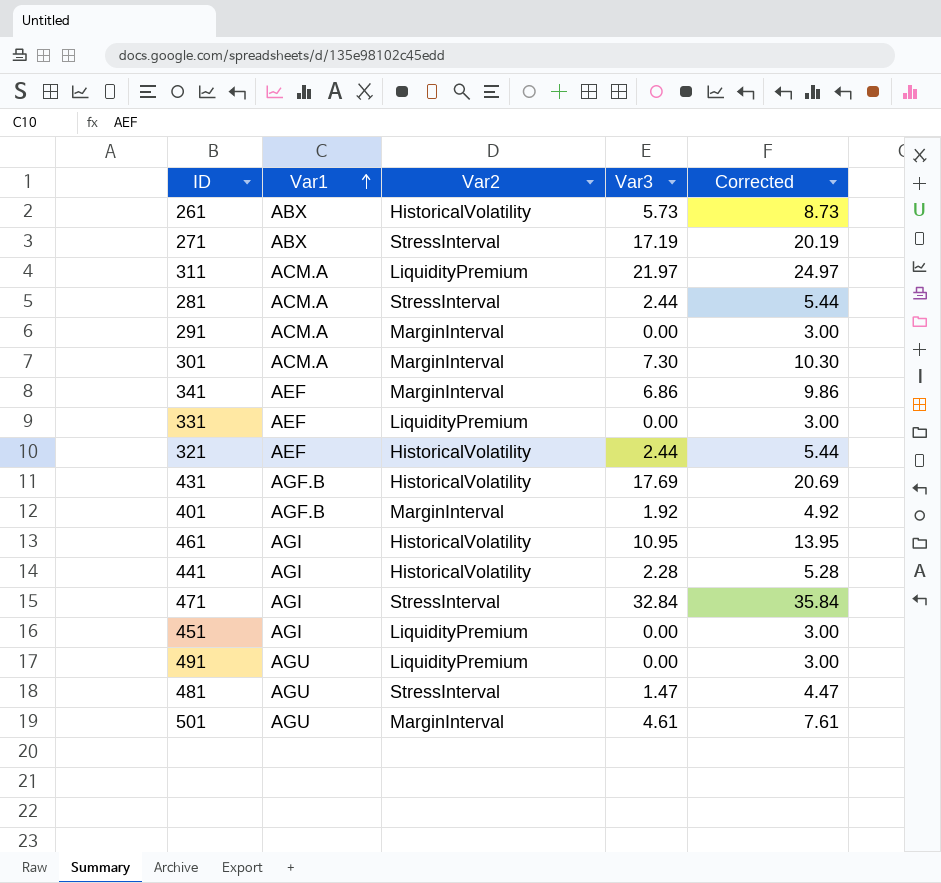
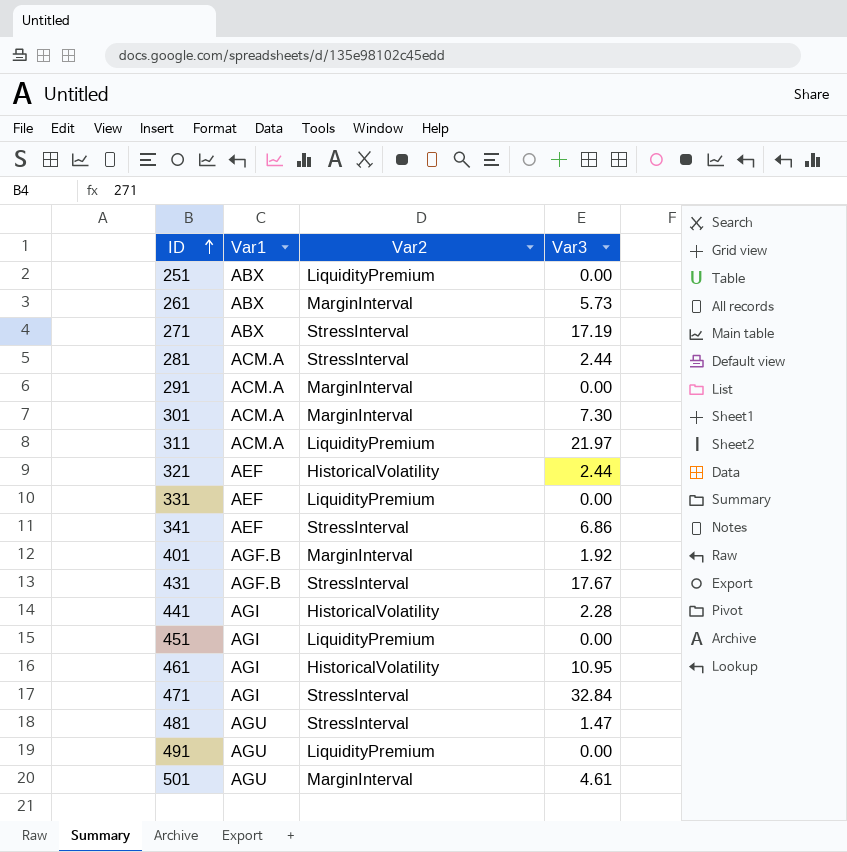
row order: Var1 ascending -> ID ascending
column Corrected | formula: [Var3] + 3 -> none
row 251: none -> ABX | LiquidityPremium | 0.00
261 | Var2: HistoricalVolatility -> MarginInterval
341 | Var2: MarginInterval -> StressInterval
431 | Var2: HistoricalVolatility -> StressInterval
431 | Var3: 17.69 -> 17.67

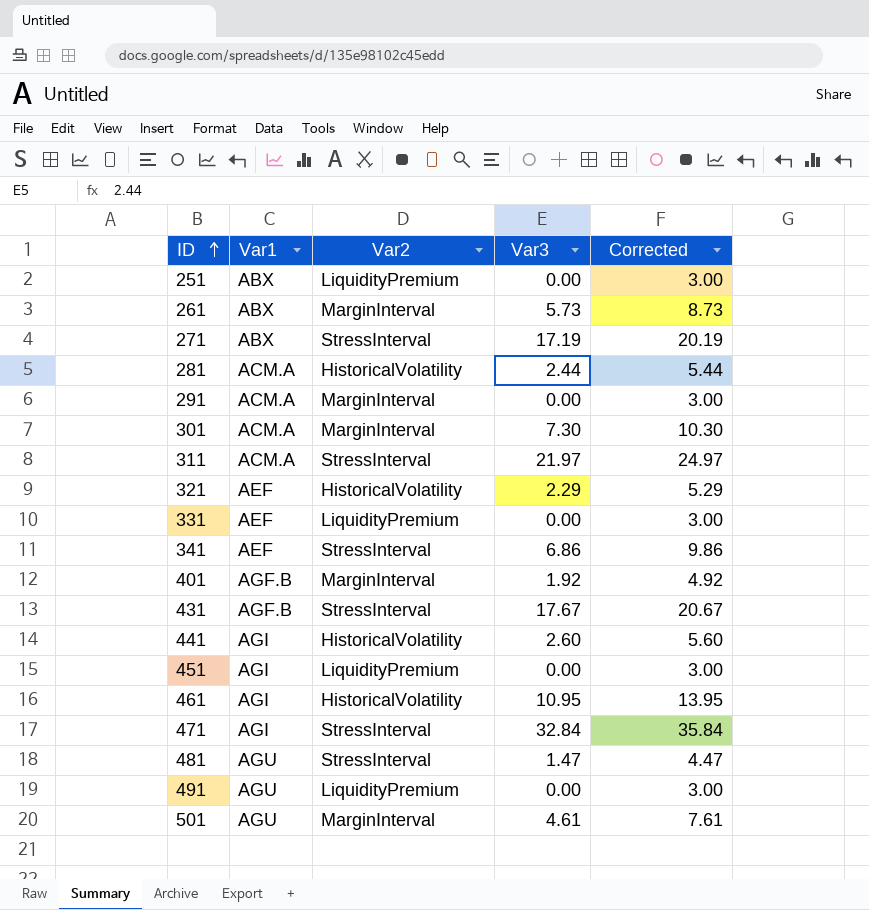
column Corrected | formula: none -> [Var3] + 3
281 | Var2: StressInterval -> HistoricalVolatility
311 | Var2: LiquidityPremium -> StressInterval
321 | Var3: 2.44 -> 2.29
441 | Var3: 2.28 -> 2.60

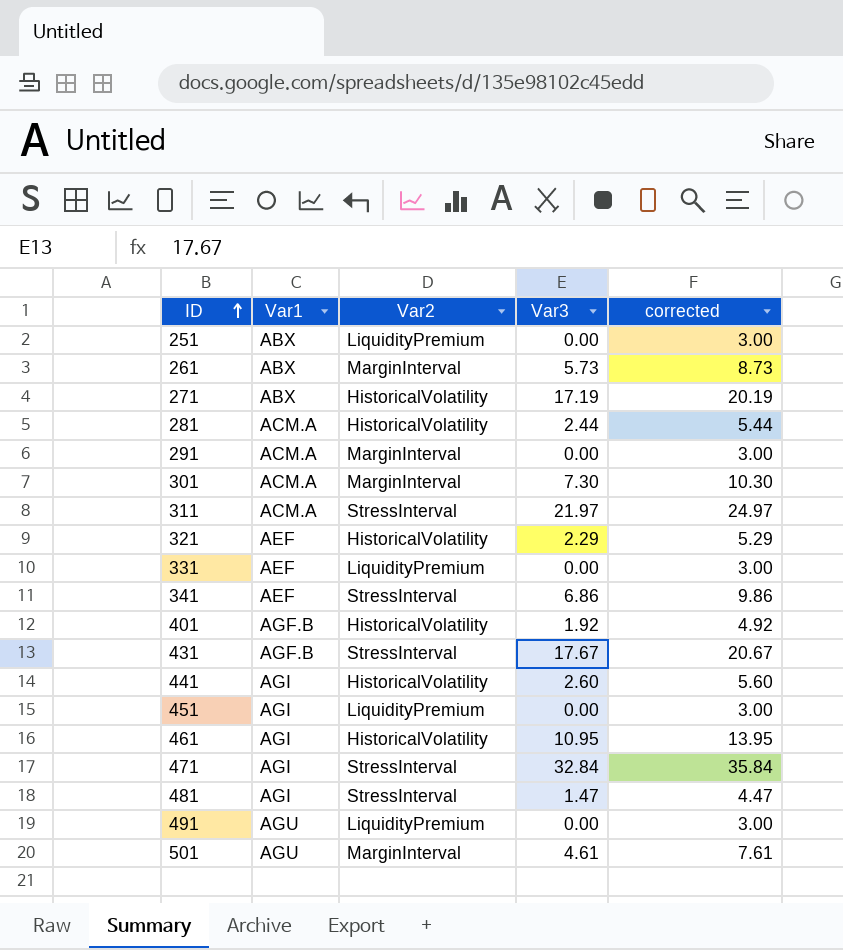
column name: Corrected -> corrected
271 | Var2: StressInterval -> HistoricalVolatility
401 | Var2: MarginInterval -> HistoricalVolatility
481 | Var1: AGU -> AGI

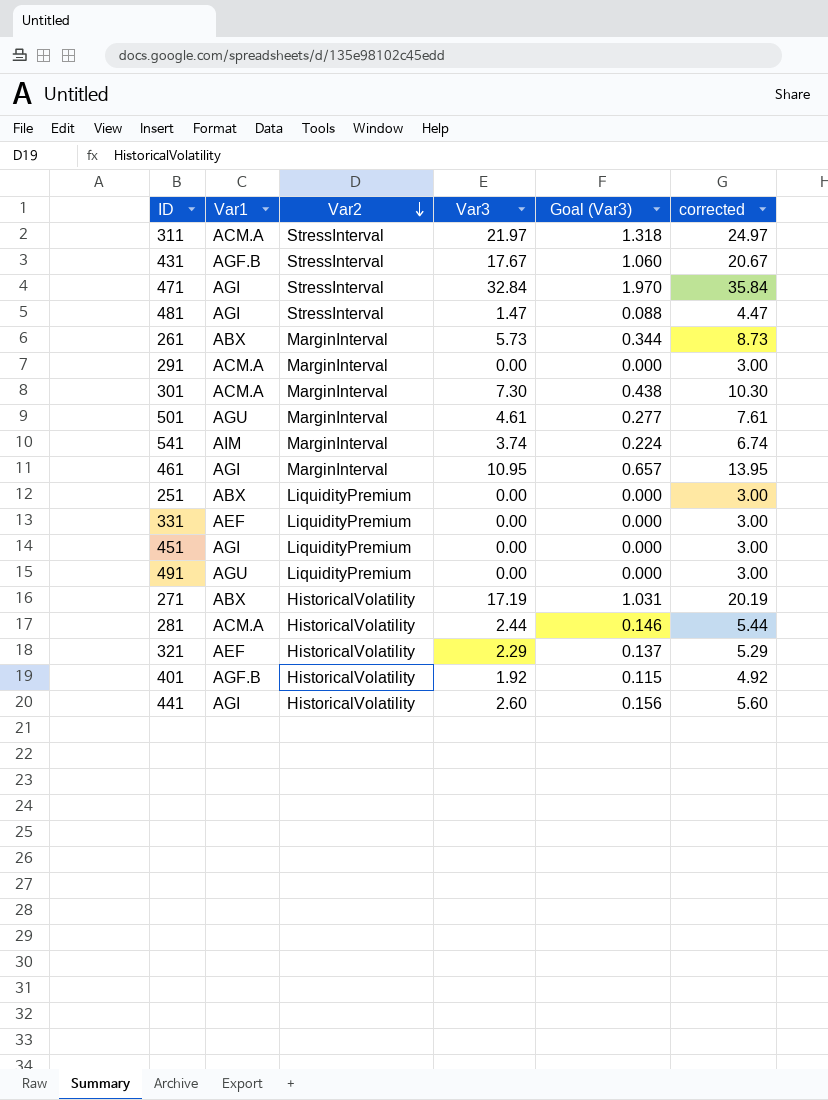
row order: ID ascending -> Var2 descending
column Goal (Var3) | formula: none -> [Var3] * 0.06
row 341: AEF | StressInterval | 6.86 | 9.86 -> none
row 541: none -> AIM | MarginInterval | 3.74 | 0.224 | 6.74
461 | Var2: HistoricalVolatility -> MarginInterval

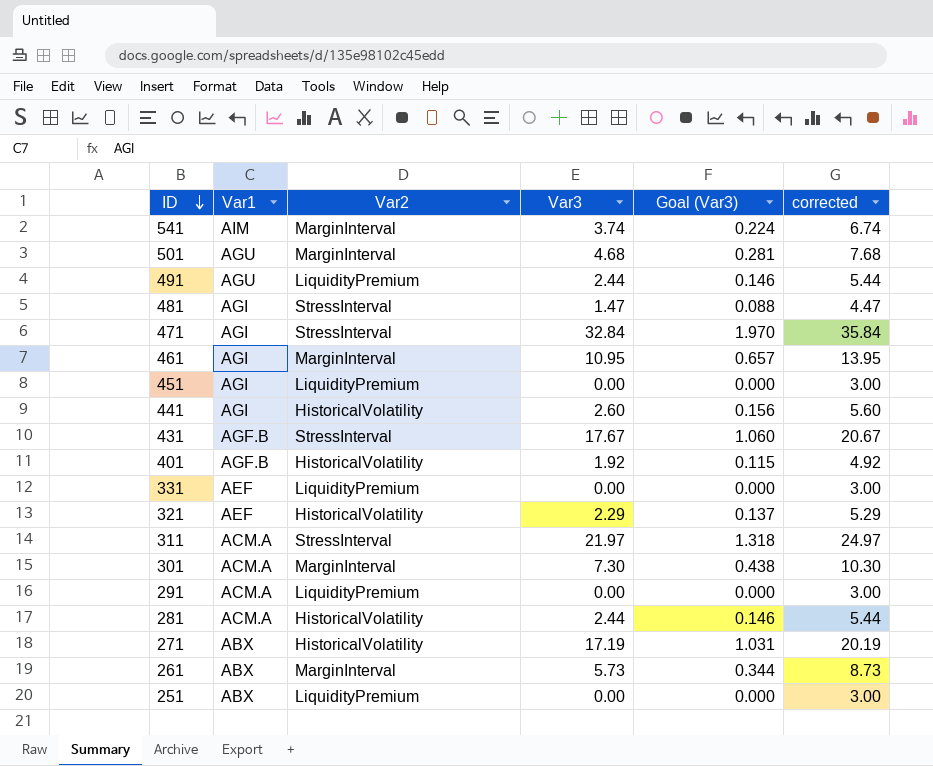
row order: Var2 descending -> ID descending
501 | Var3: 4.61 -> 4.68
501 | Goal (Var3): 0.277 -> 0.281
501 | corrected: 7.61 -> 7.68
491 | Var3: 0.00 -> 2.44
491 | Goal (Var3): 0.000 -> 0.146
491 | corrected: 3.00 -> 5.44
291 | Var2: MarginInterval -> LiquidityPremium

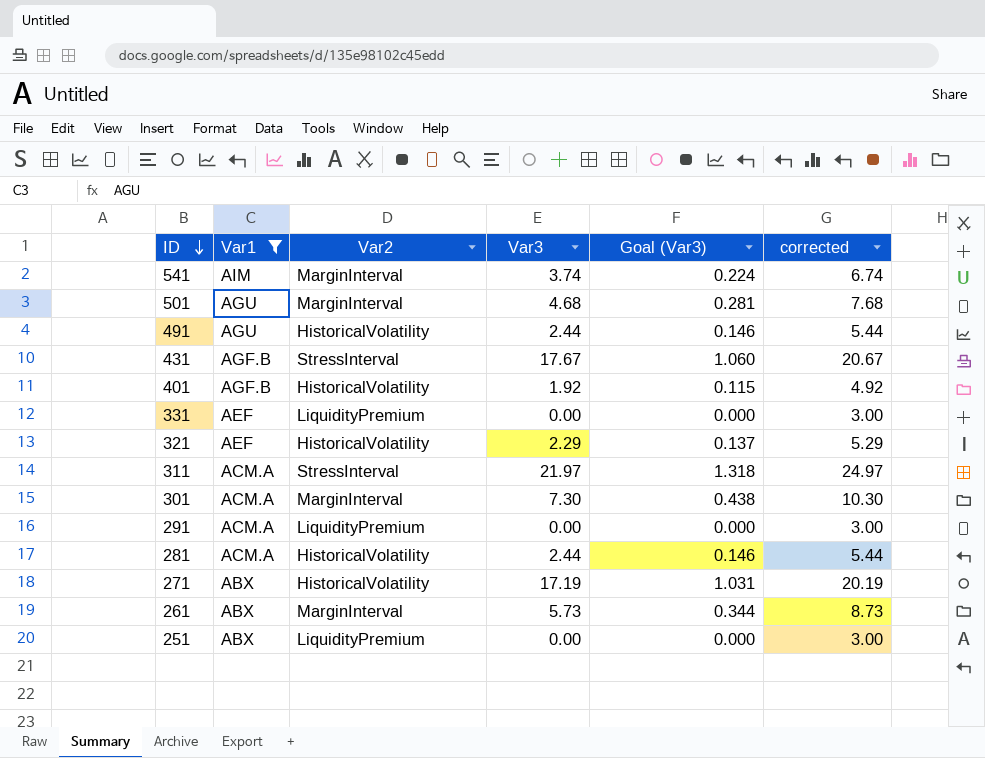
filter: none -> Var1 != AGI
491 | Var2: LiquidityPremium -> HistoricalVolatility

